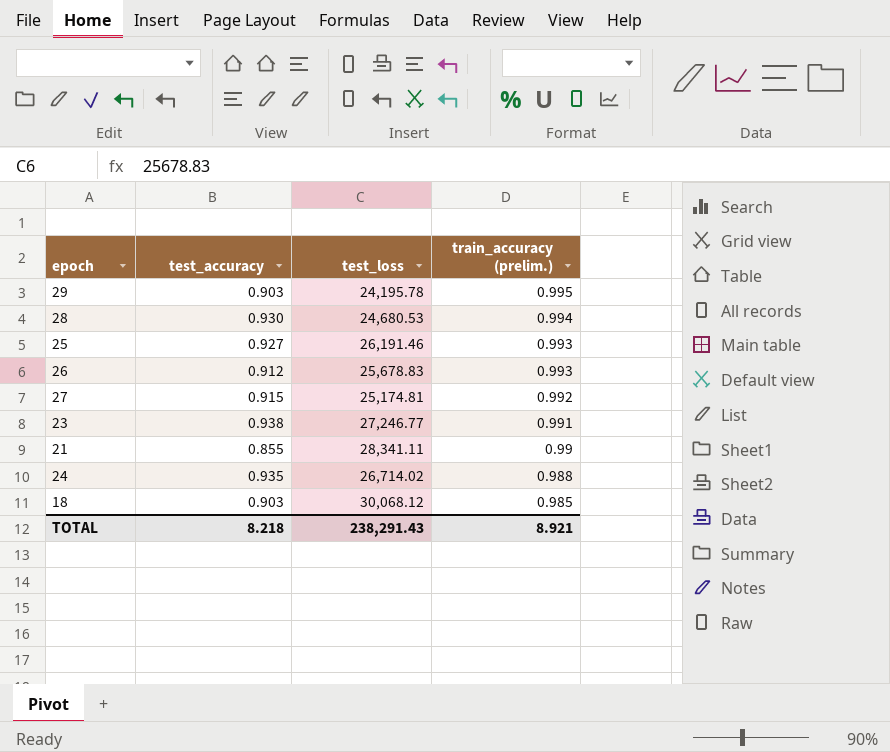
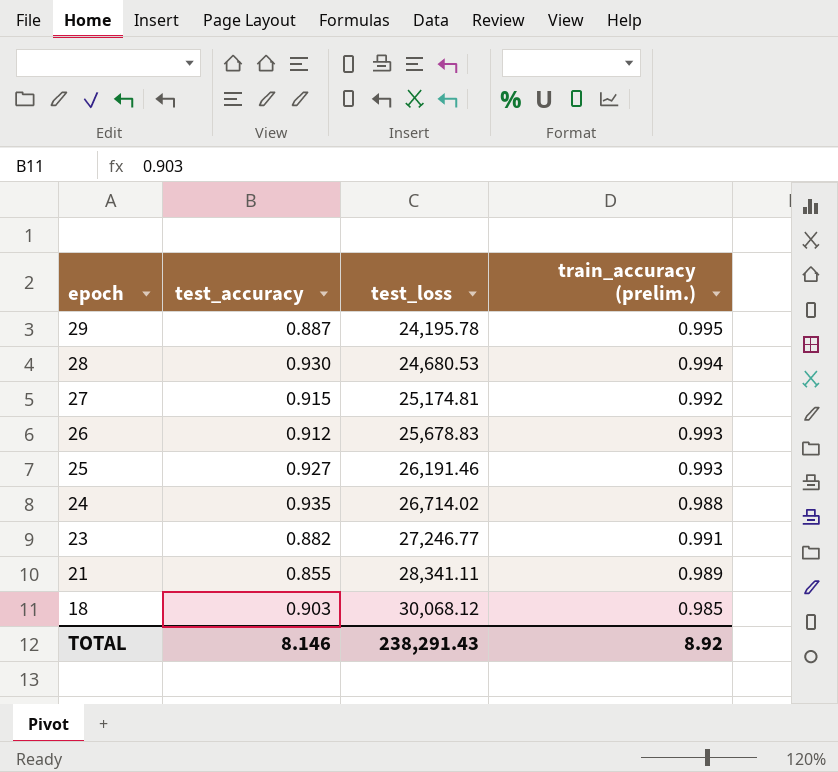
row order: train_accuracy (prelim.) descending -> epoch descending
29 | test_accuracy: 0.903 -> 0.887
23 | test_accuracy: 0.938 -> 0.882
21 | train_accuracy (prelim.): 0.99 -> 0.989
TOTAL | test_accuracy: 8.218 -> 8.146
TOTAL | train_accuracy (prelim.): 8.921 -> 8.92

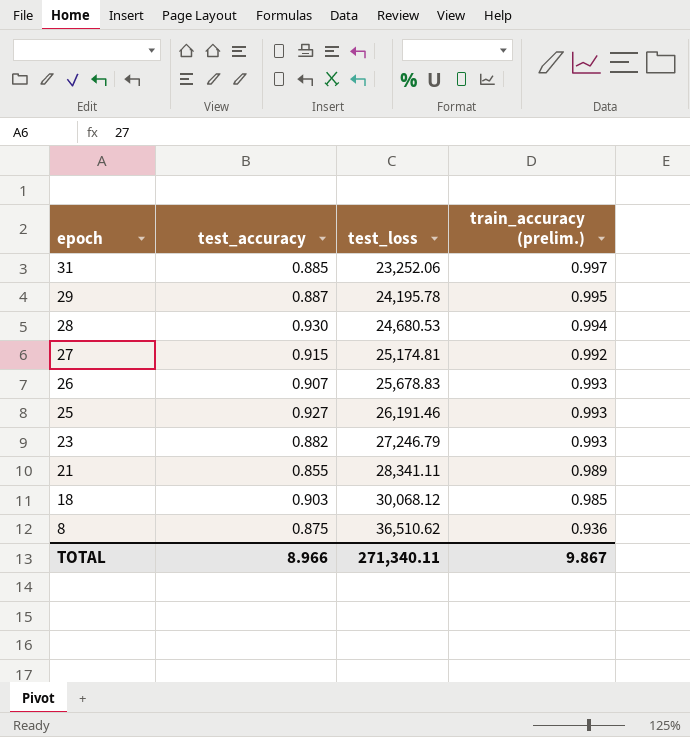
row 24: 0.935 | 26,714.02 | 0.988 -> none
row 31: none -> 0.885 | 23,252.06 | 0.997
26 | test_accuracy: 0.912 -> 0.907
23 | test_loss: 27,246.77 -> 27,246.79
23 | train_accuracy (prelim.): 0.991 -> 0.993
row 8: none -> 0.875 | 36,510.62 | 0.936
TOTAL | test_accuracy: 8.146 -> 8.966
TOTAL | test_loss: 238,291.43 -> 271,340.11
TOTAL | train_accuracy (prelim.): 8.92 -> 9.867

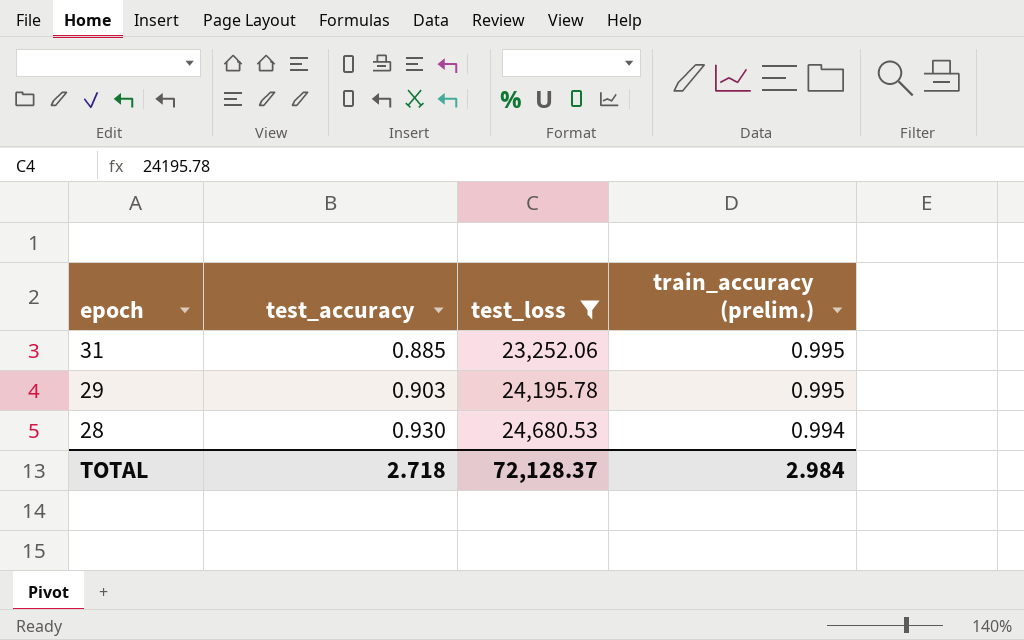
filter: none -> test_loss <= 24,680.53
31 | train_accuracy (prelim.): 0.997 -> 0.995
29 | test_accuracy: 0.887 -> 0.903
TOTAL | test_accuracy: 8.966 -> 2.718
TOTAL | test_loss: 271,340.11 -> 72,128.37
TOTAL | train_accuracy (prelim.): 9.867 -> 2.984

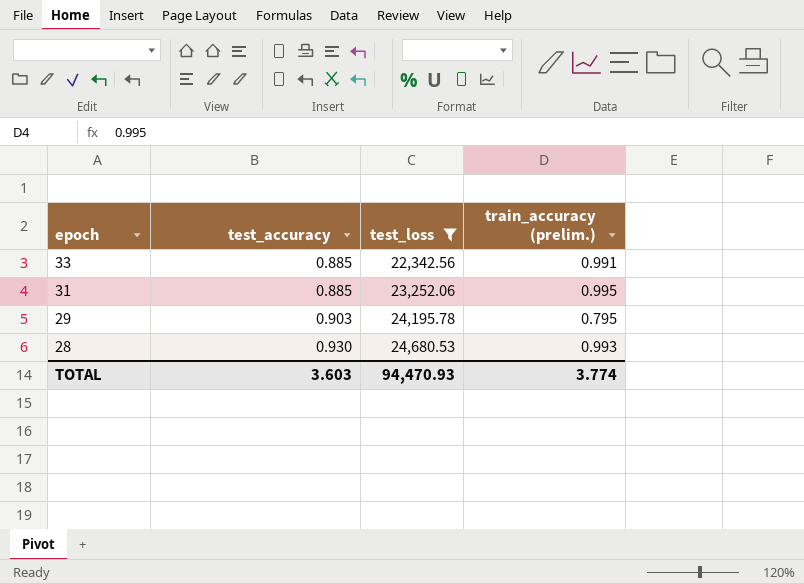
row 33: none -> 0.885 | 22,342.56 | 0.991
29 | train_accuracy (prelim.): 0.995 -> 0.795
28 | train_accuracy (prelim.): 0.994 -> 0.993
TOTAL | test_accuracy: 2.718 -> 3.603
TOTAL | test_loss: 72,128.37 -> 94,470.93
TOTAL | train_accuracy (prelim.): 2.984 -> 3.774

